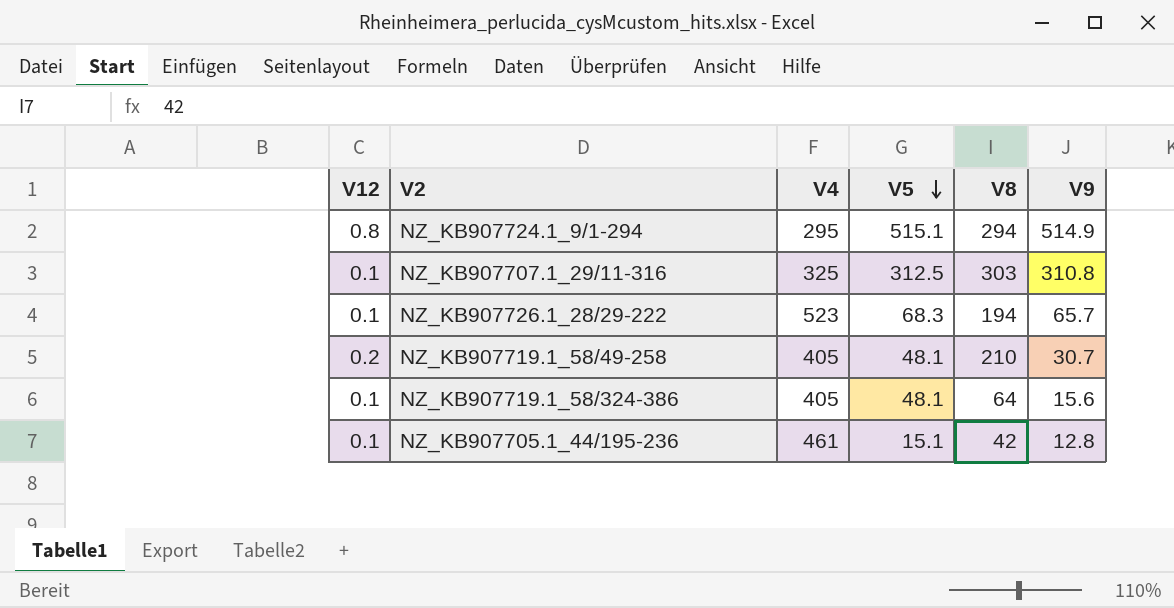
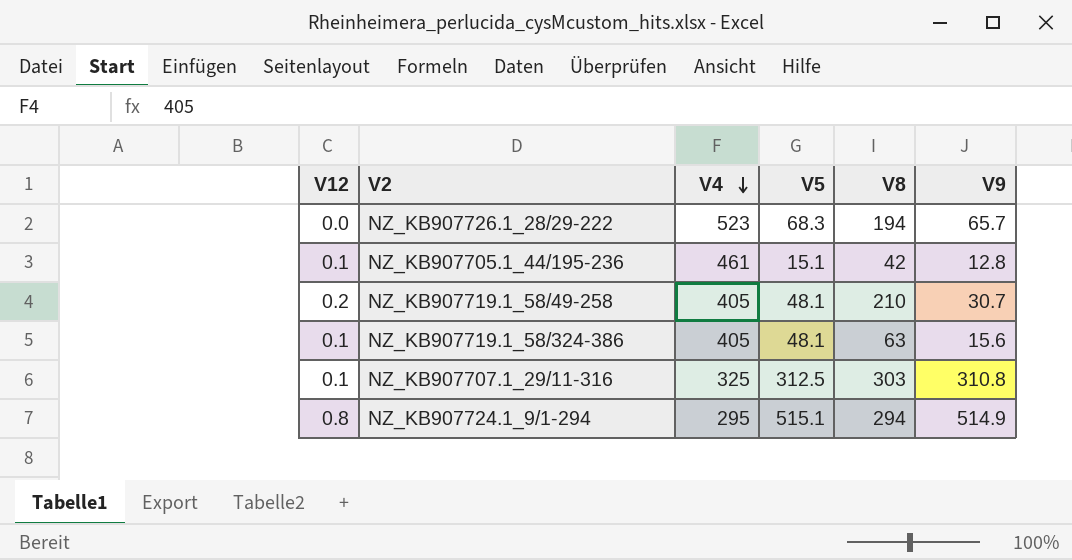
row order: V5 descending -> V4 descending
NZ_KB907726.1_28/29-222 | V12: 0.1 -> 0.0
NZ_KB907719.1_58/324-386 | V8: 64 -> 63

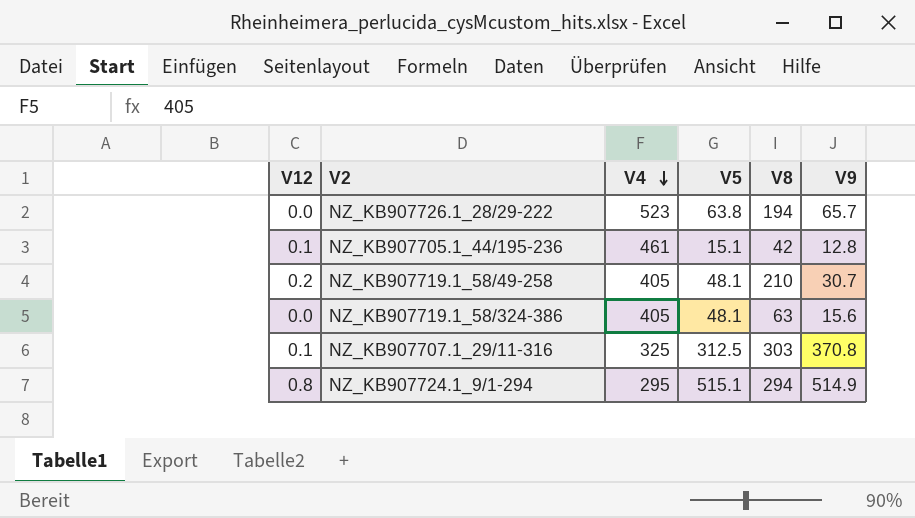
NZ_KB907726.1_28/29-222 | V5: 68.3 -> 63.8
NZ_KB907719.1_58/324-386 | V12: 0.1 -> 0.0
NZ_KB907707.1_29/11-316 | V9: 310.8 -> 370.8

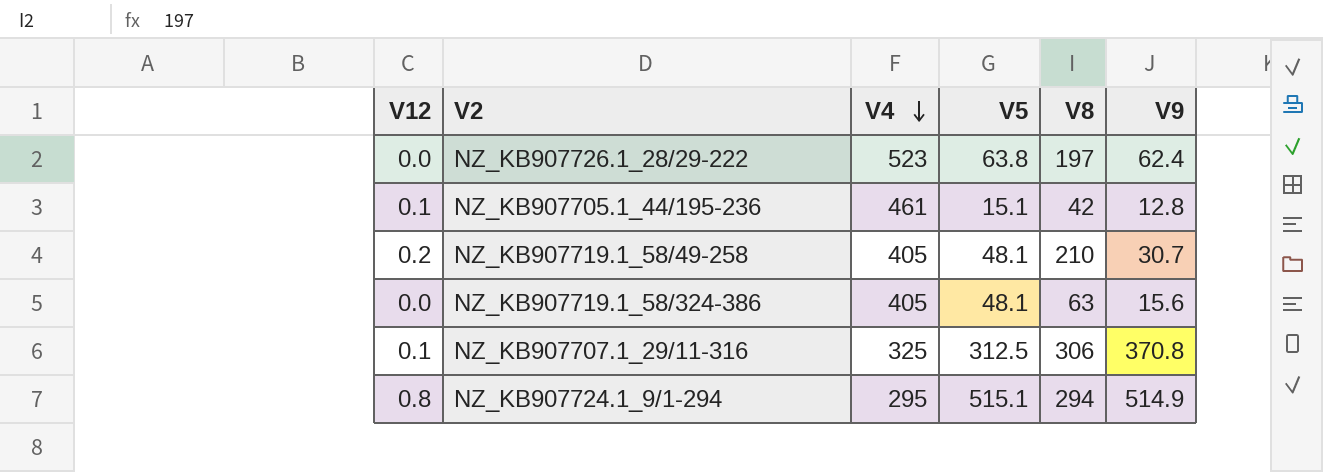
NZ_KB907726.1_28/29-222 | V8: 194 -> 197
NZ_KB907726.1_28/29-222 | V9: 65.7 -> 62.4
NZ_KB907707.1_29/11-316 | V8: 303 -> 306

